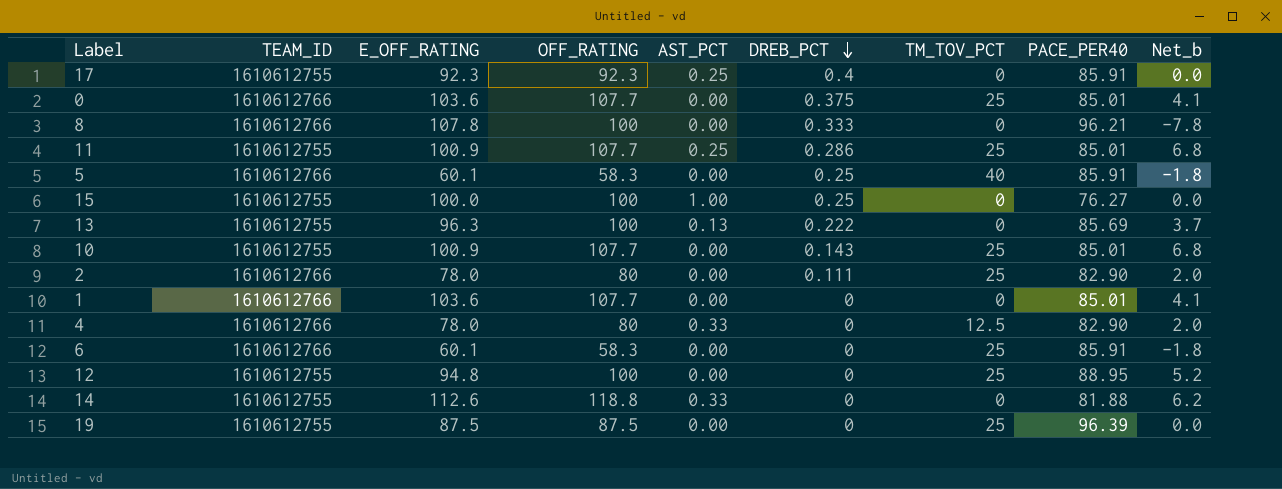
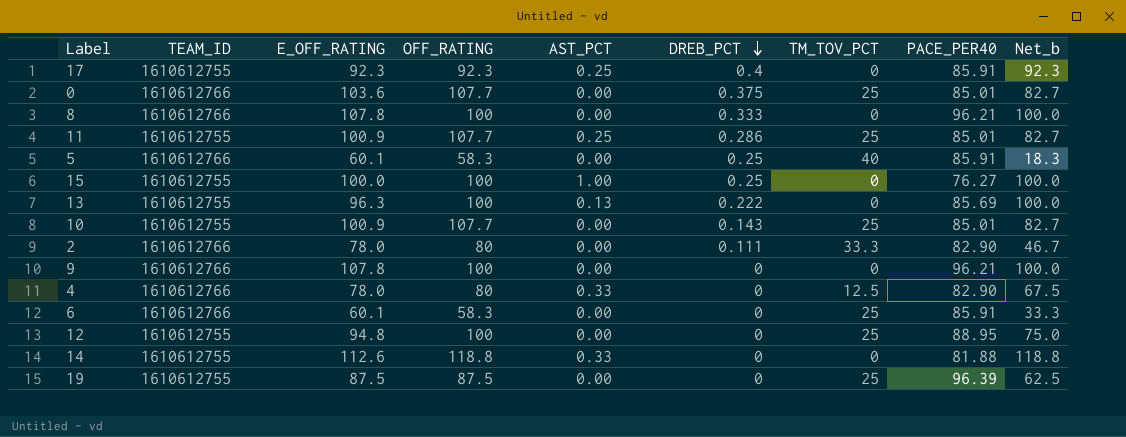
column Net_b | formula: [OFF_RATING] - [E_OFF_RATING] -> [OFF_RATING] - [TM_TOV_PCT]
row 1: 1610612766 | 103.6 | 107.7 | 0.00 | 0 | 0 | 85.01 | 4.1 -> none
2 | TM_TOV_PCT: 25 -> 33.3
row 9: none -> 1610612766 | 107.8 | 100 | 0.00 | 0 | 0 | 96.21 | 100.0

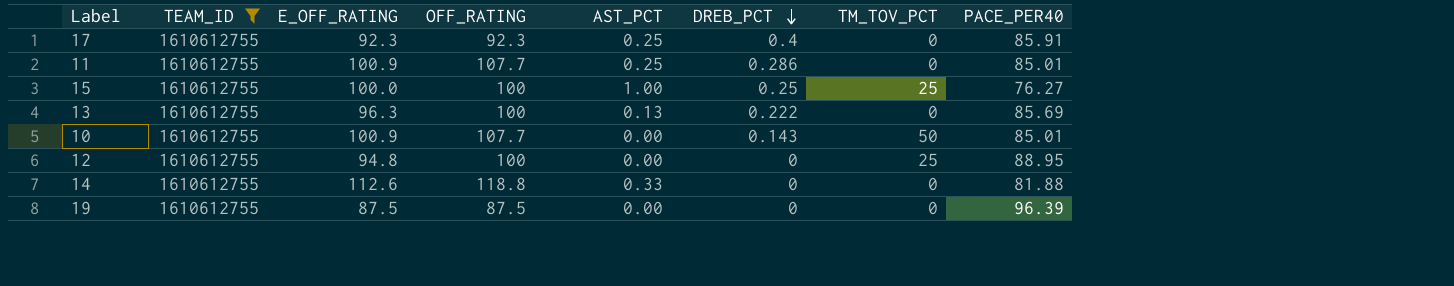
filter: none -> TEAM_ID = 1610612755
column Net_b | formula: [OFF_RATING] - [TM_TOV_PCT] -> none
11 | TM_TOV_PCT: 25 -> 0
15 | TM_TOV_PCT: 0 -> 25
10 | TM_TOV_PCT: 25 -> 50
19 | TM_TOV_PCT: 25 -> 0

